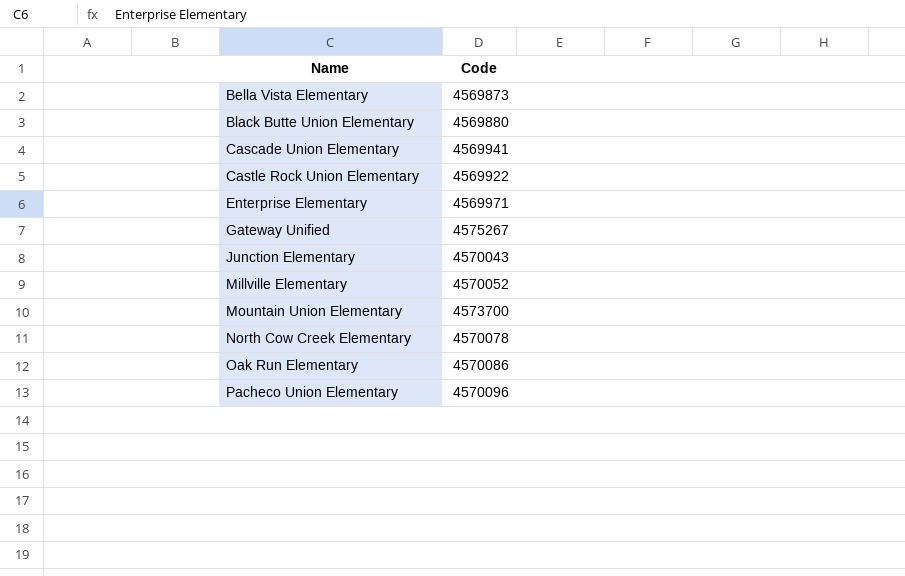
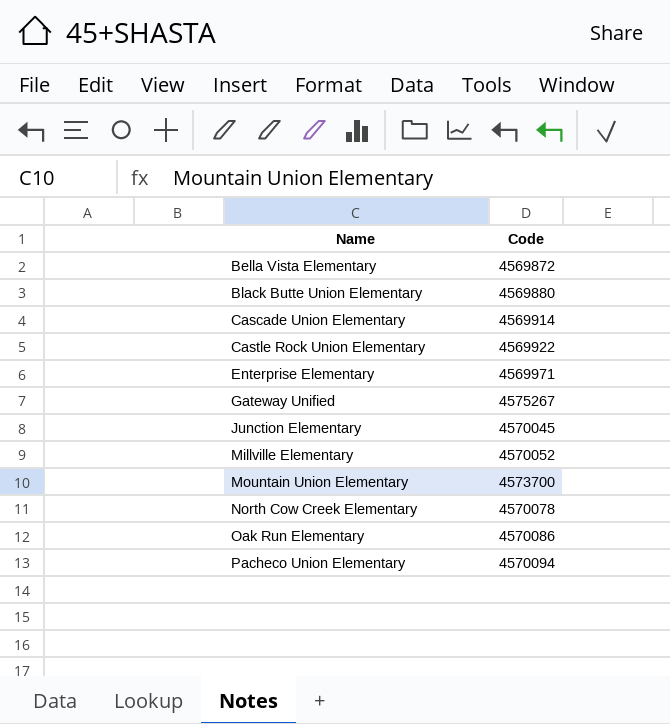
Bella Vista Elementary | Code: 4569873 -> 4569872
Cascade Union Elementary | Code: 4569941 -> 4569914
Junction Elementary | Code: 4570043 -> 4570045
Pacheco Union Elementary | Code: 4570096 -> 4570094

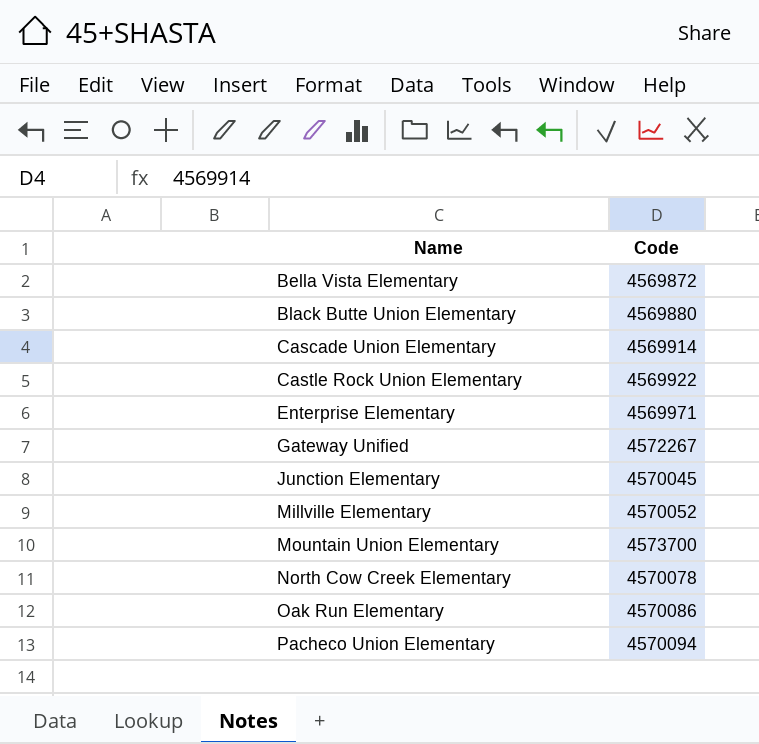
Gateway Unified | Code: 4575267 -> 4572267

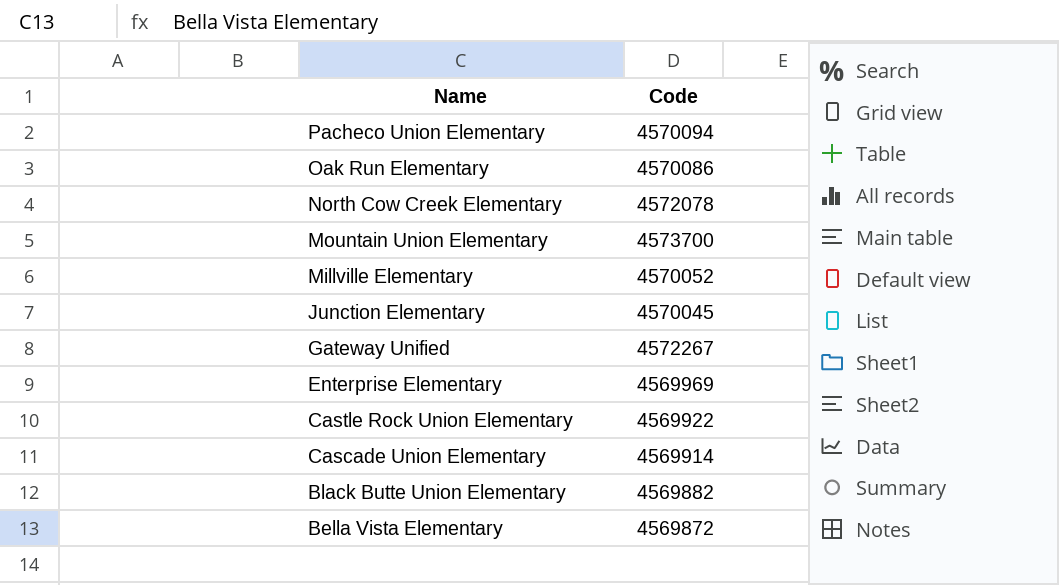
row order: Name ascending -> Name descending
North Cow Creek Elementary | Code: 4570078 -> 4572078
Enterprise Elementary | Code: 4569971 -> 4569969
Black Butte Union Elementary | Code: 4569880 -> 4569882

